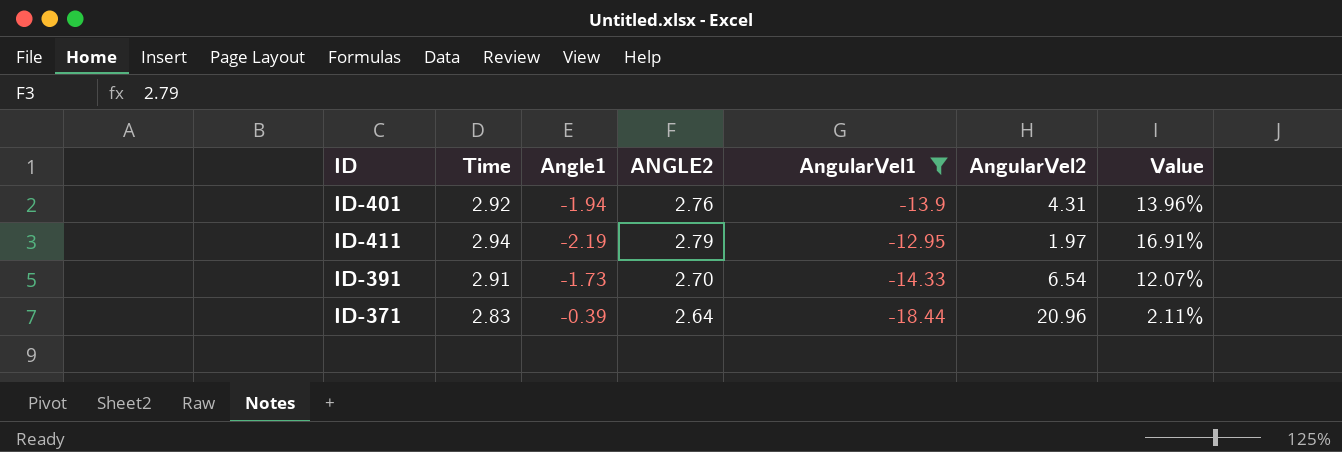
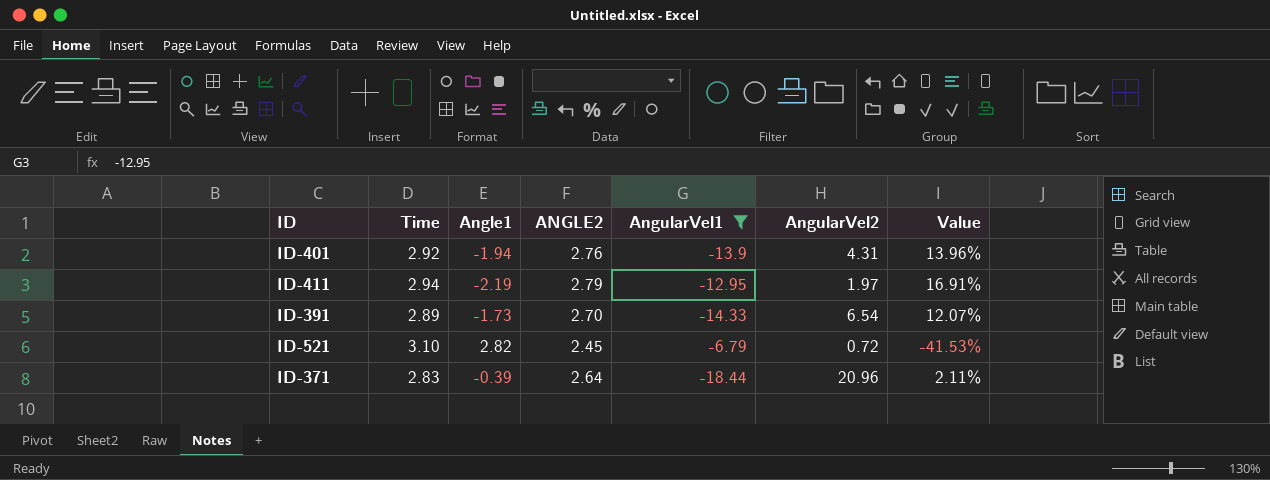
ID-391 | Time: 2.91 -> 2.89
row ID-521: none -> 3.10 | 2.82 | 2.45 | -6.79 | 0.72 | -41.53%

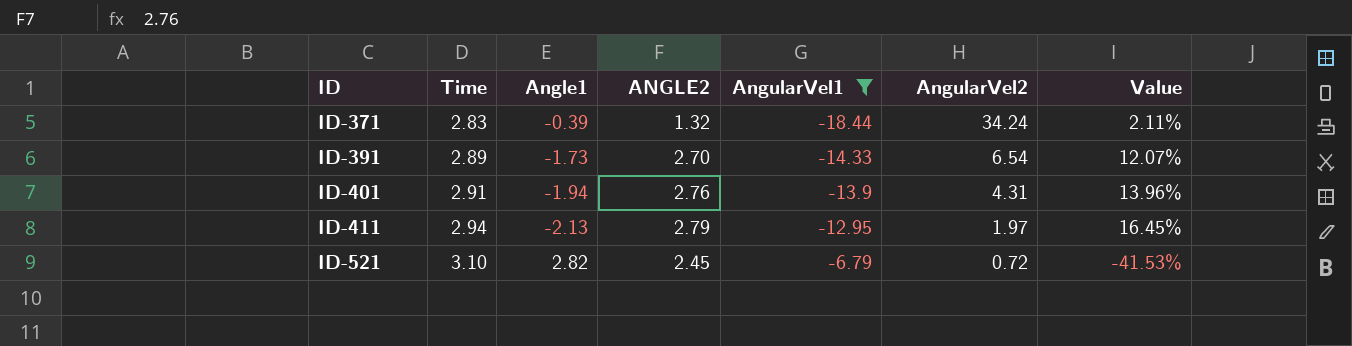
row order: none -> ID ascending
ID-371 | ANGLE2: 2.64 -> 1.32
ID-371 | AngularVel2: 20.96 -> 34.24
ID-401 | Time: 2.92 -> 2.91
ID-411 | Angle1: -2.19 -> -2.13
ID-411 | Value: 16.91% -> 16.45%

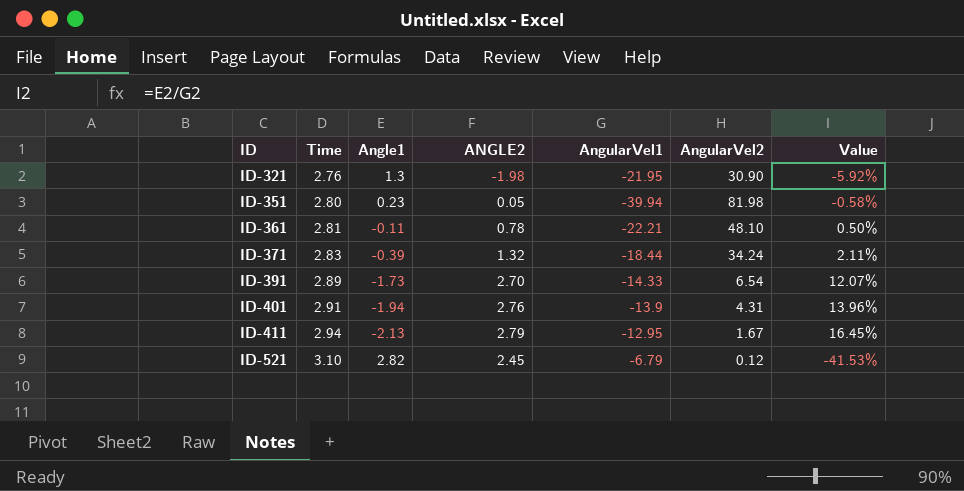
filter: AngularVel1 >= -18.44 -> none
ID-411 | AngularVel2: 1.97 -> 1.67
ID-521 | AngularVel2: 0.72 -> 0.12

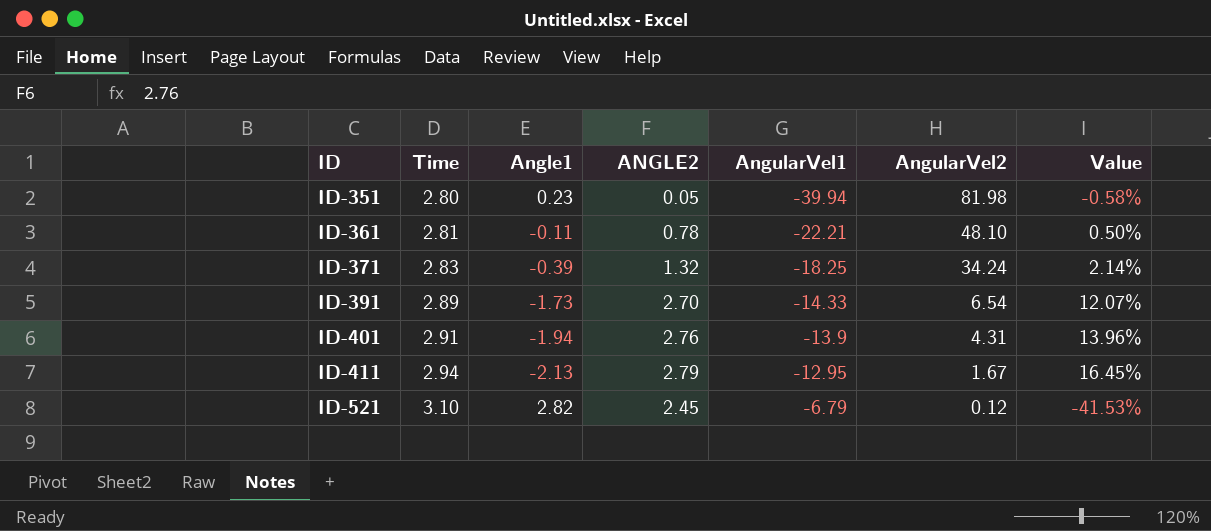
row ID-321: 2.76 | 1.3 | -1.98 | -21.95 | 30.90 | -5.92% -> none
ID-371 | AngularVel1: -18.44 -> -18.25
ID-371 | Value: 2.11% -> 2.14%

